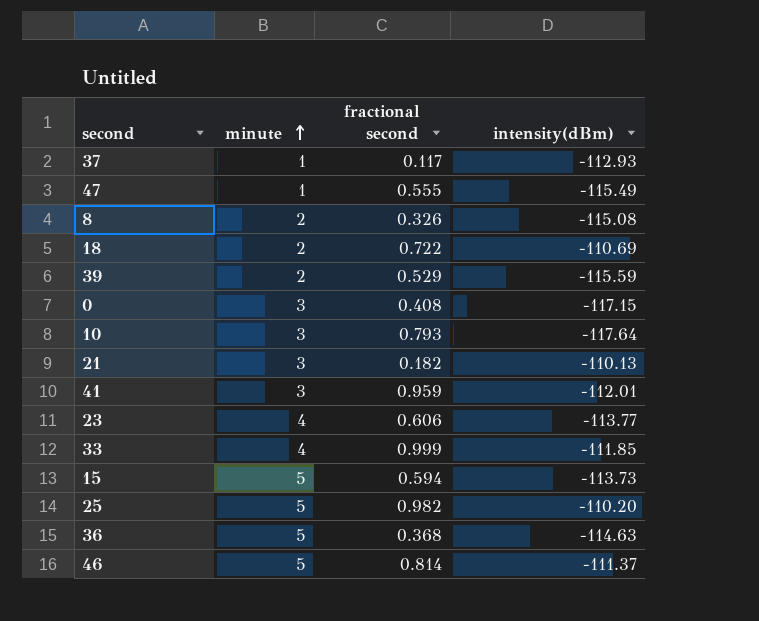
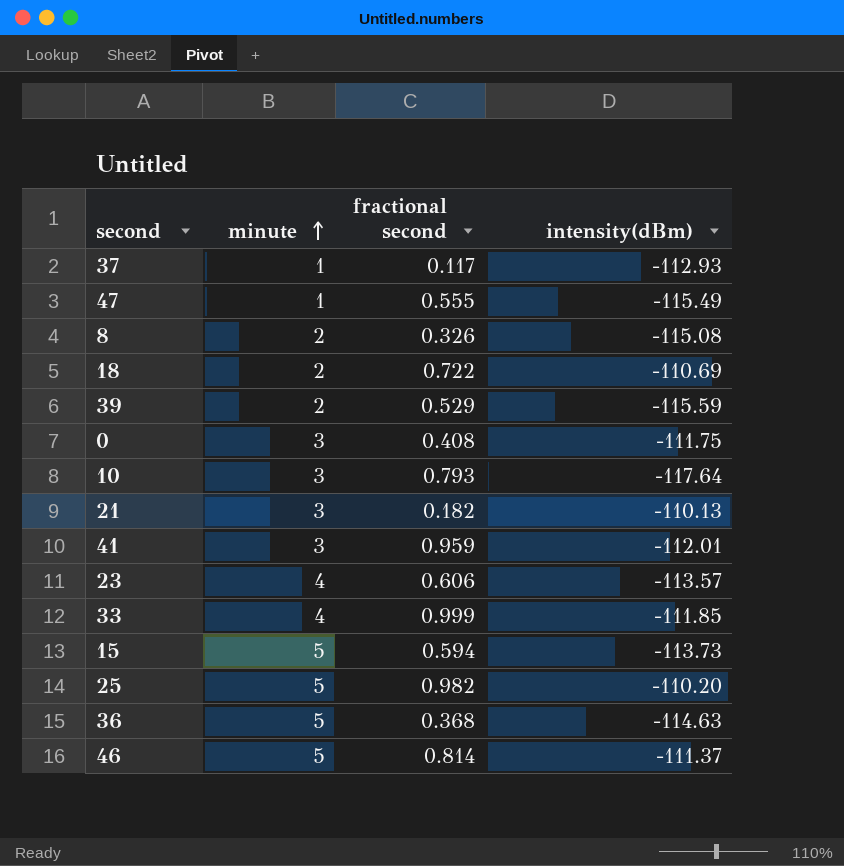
0 | intensity(dBm): -117.15 -> -111.75
23 | intensity(dBm): -113.77 -> -113.57

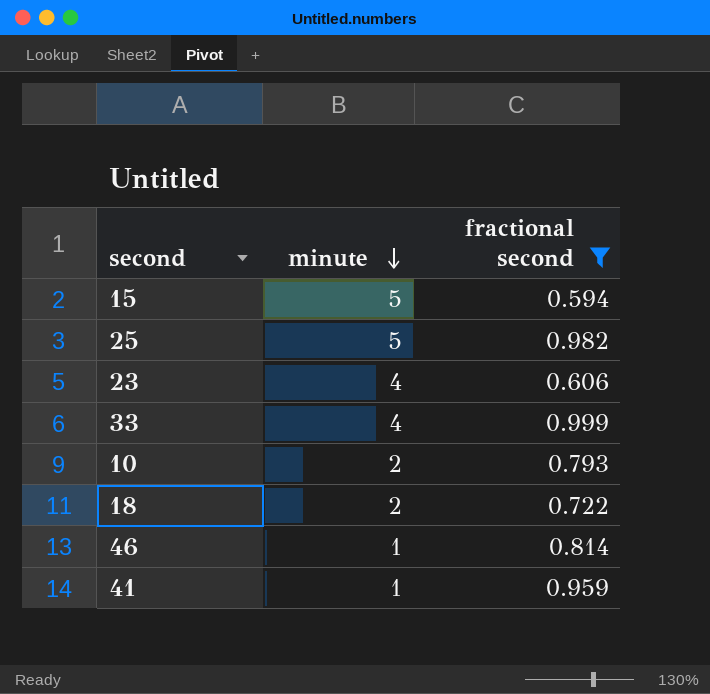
filter: none -> fractional second >= 0.594
row order: minute ascending -> minute descending
column intensity(dBm) | position: 4 -> none
10 | minute: 3 -> 2
46 | minute: 5 -> 1
41 | minute: 3 -> 1

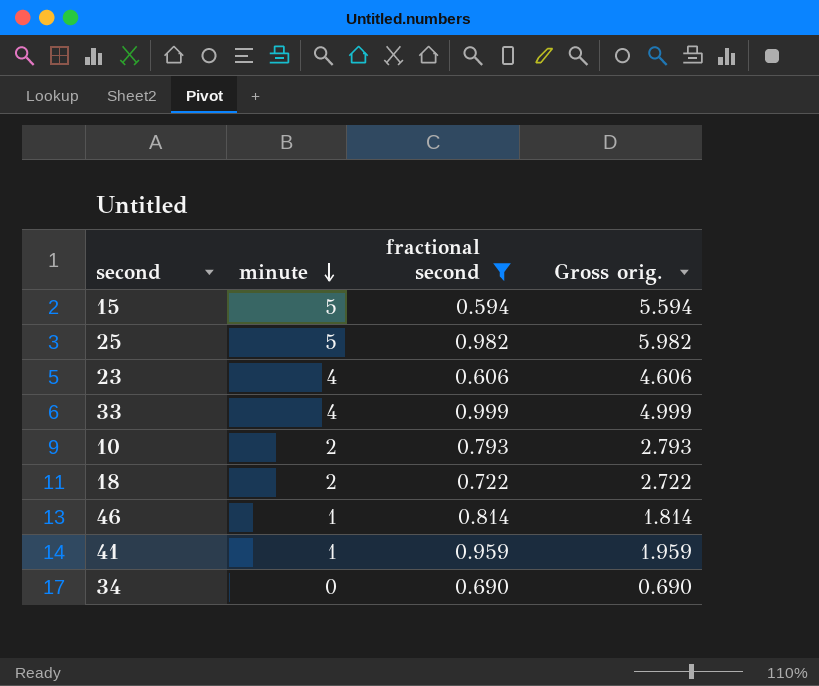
column Gross orig. | formula: none -> [minute] + [fractional second]
row 34: none -> 0 | 0.690 | 0.690

